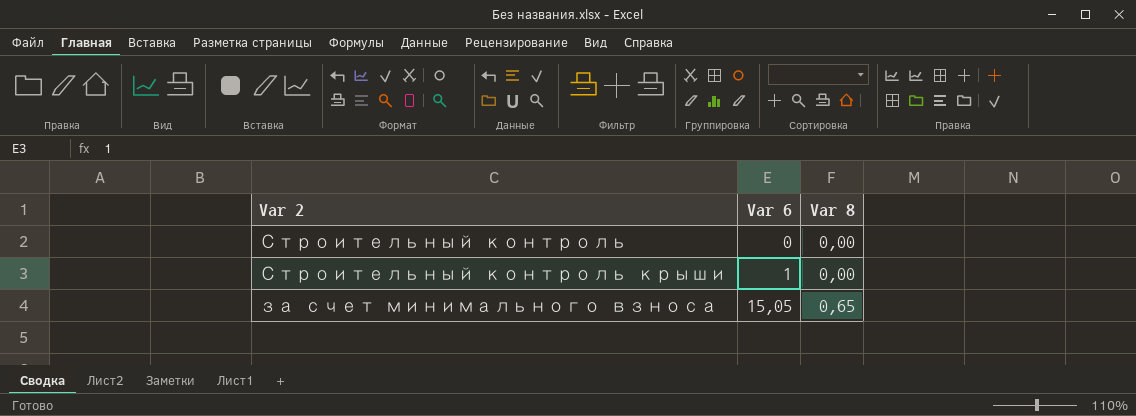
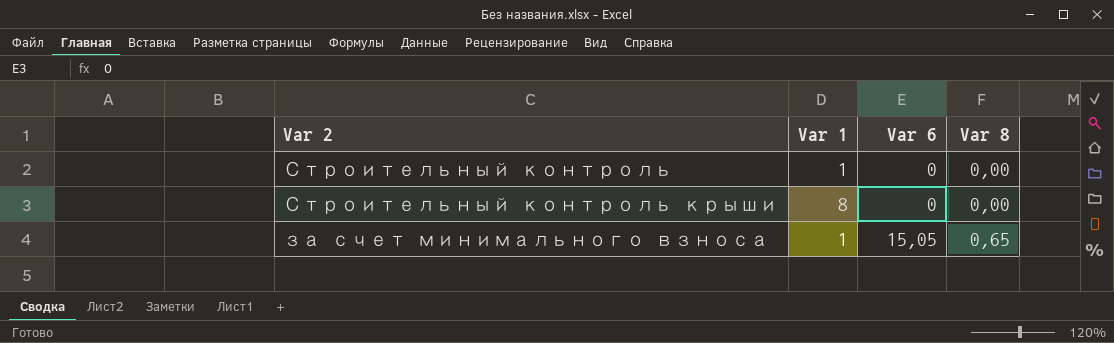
column Var 1 | position: none -> 2
Строительный контроль крыши | Var 6: 1 -> 0

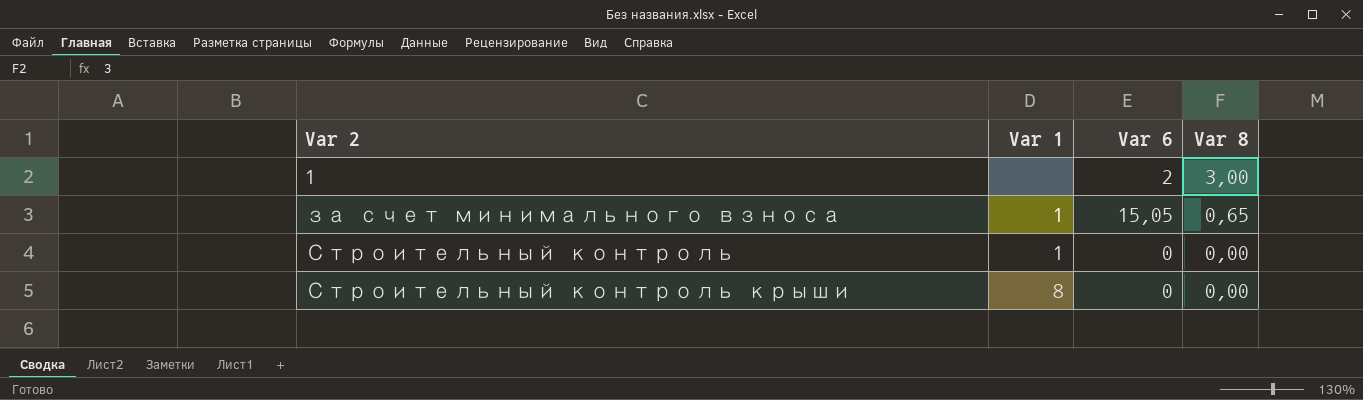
row order: Var 6 ascending -> Var 2 ascending
row 1: none -> none | 2 | 3,00

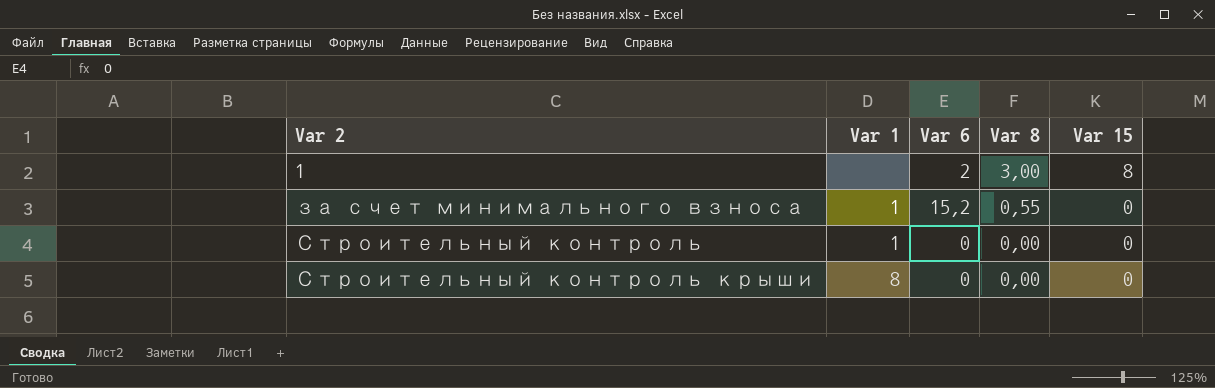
column Var 15 | position: none -> 5
за счет минимального взноса | Var 6: 15,05 -> 15,2
за счет минимального взноса | Var 8: 0,65 -> 0,55

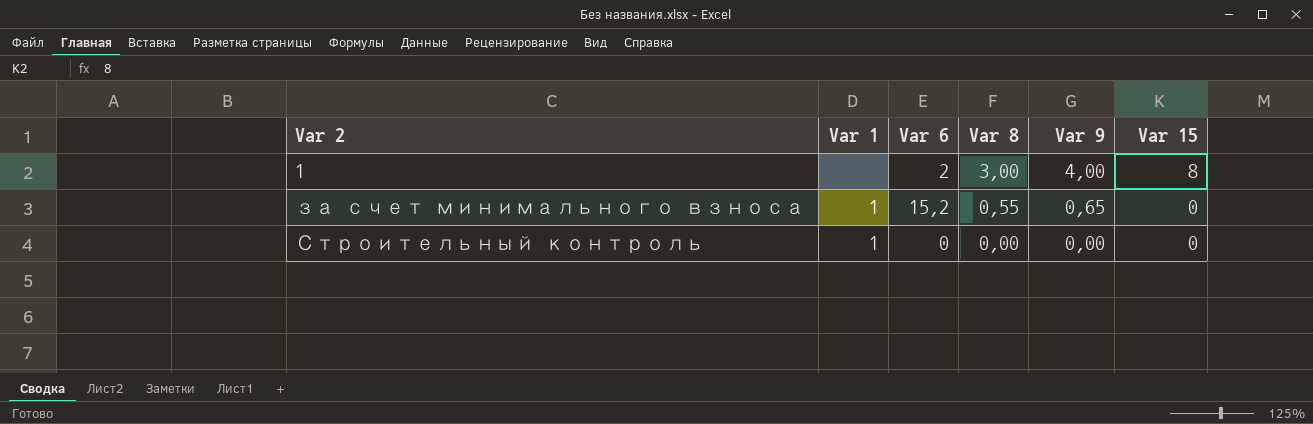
column Var 9 | position: none -> 5
row Строительный контроль крыши: 8 | 0 | 0,00 | 0 -> none

